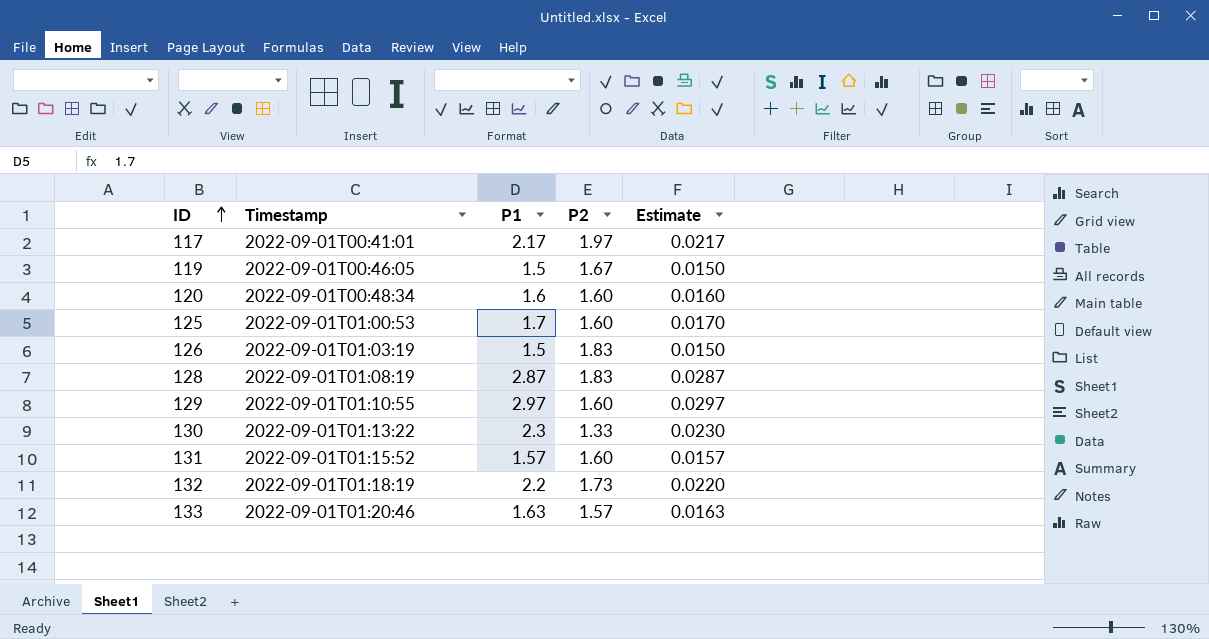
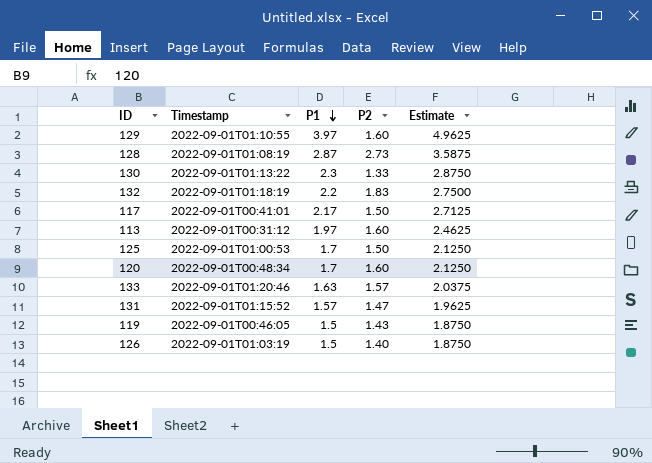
row order: ID ascending -> P1 descending
column Estimate | formula: [P1] * 0.01 -> [P1] * 1.25
129 | P1: 2.97 -> 3.97
128 | P2: 1.83 -> 2.73
132 | P2: 1.73 -> 1.83
117 | P2: 1.97 -> 1.50
row 113: none -> 2022-09-01T00:31:12 | 1.97 | 1.60 | 2.4625
125 | P2: 1.60 -> 1.50
120 | P1: 1.6 -> 1.7
131 | P2: 1.60 -> 1.47
119 | P2: 1.67 -> 1.43
126 | P2: 1.83 -> 1.40

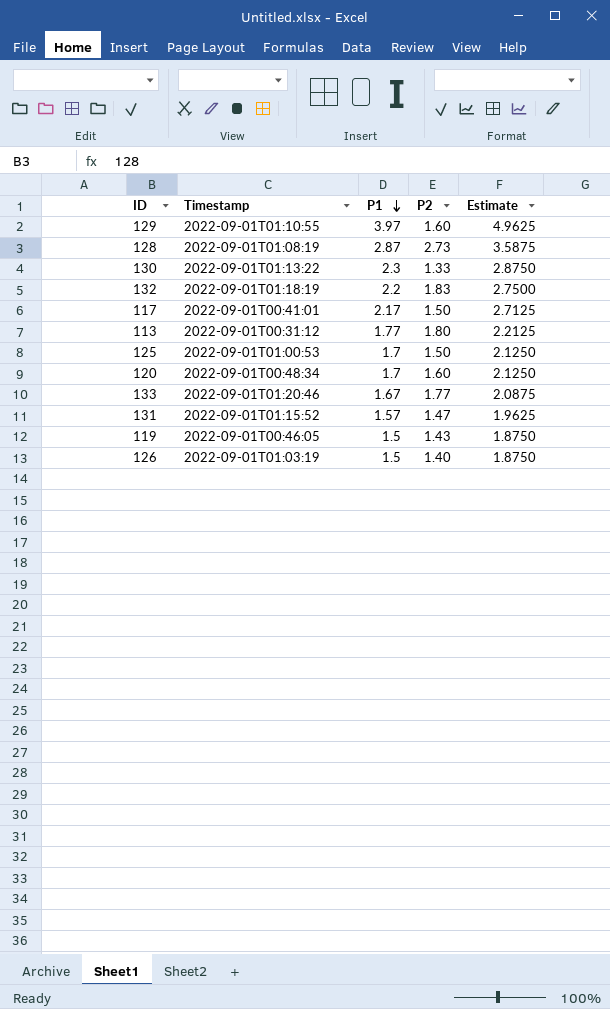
113 | P1: 1.97 -> 1.77
113 | P2: 1.60 -> 1.80
113 | Estimate: 2.4625 -> 2.2125
133 | P1: 1.63 -> 1.67
133 | P2: 1.57 -> 1.77
133 | Estimate: 2.0375 -> 2.0875

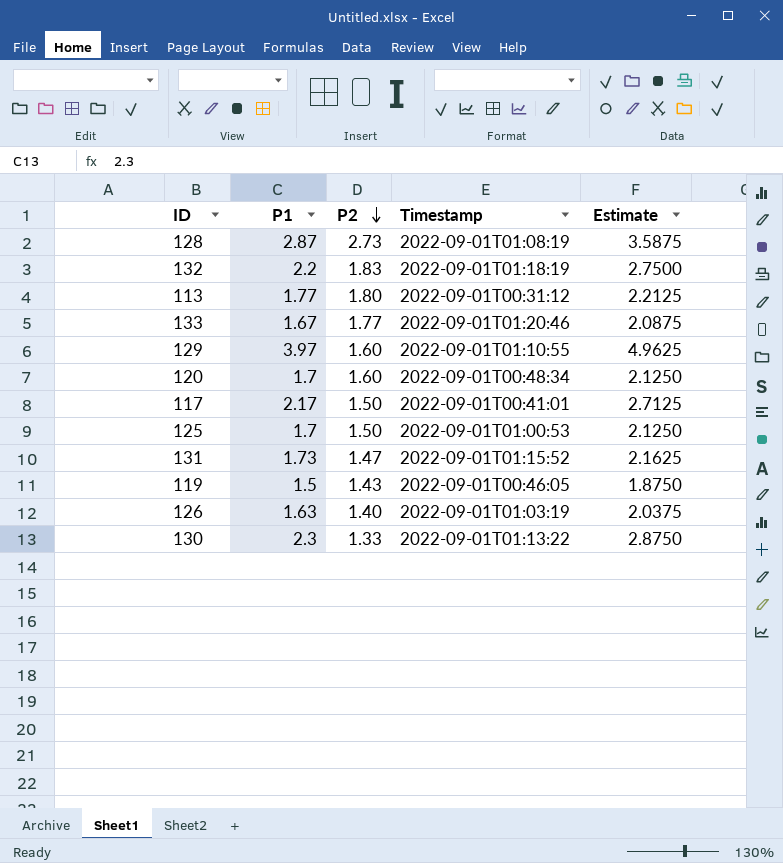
row order: P1 descending -> P2 descending
column Timestamp | position: 2 -> 4
131 | P1: 1.57 -> 1.73
131 | Estimate: 1.9625 -> 2.1625
126 | P1: 1.5 -> 1.63
126 | Estimate: 1.8750 -> 2.0375

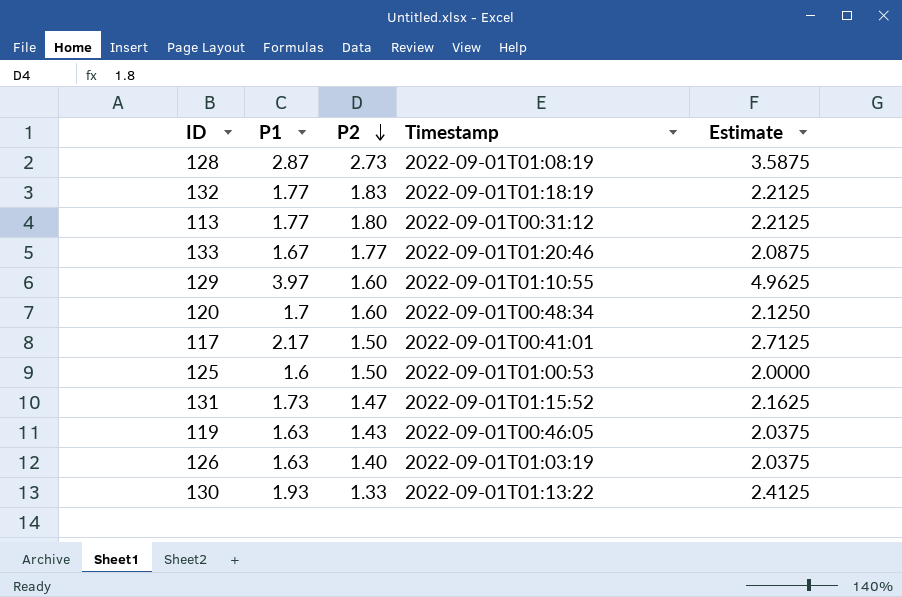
132 | P1: 2.2 -> 1.77
132 | Estimate: 2.7500 -> 2.2125
125 | P1: 1.7 -> 1.6
125 | Estimate: 2.1250 -> 2.0000
119 | P1: 1.5 -> 1.63
119 | Estimate: 1.8750 -> 2.0375
130 | P1: 2.3 -> 1.93
130 | Estimate: 2.8750 -> 2.4125

